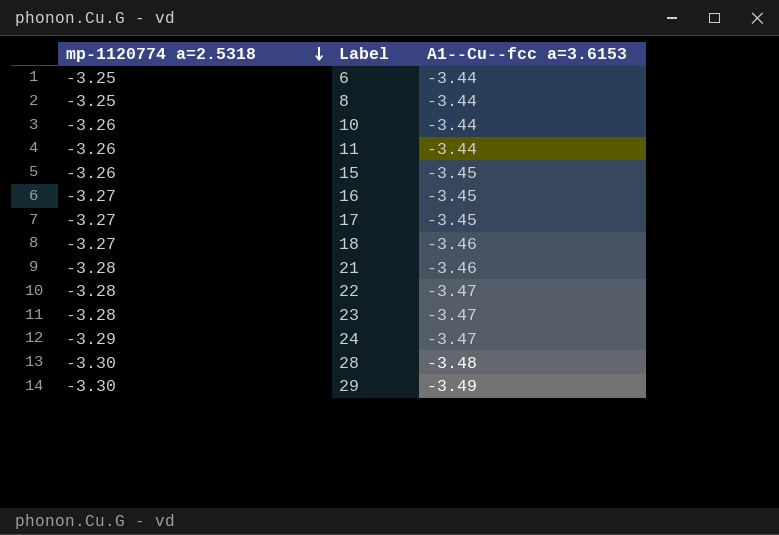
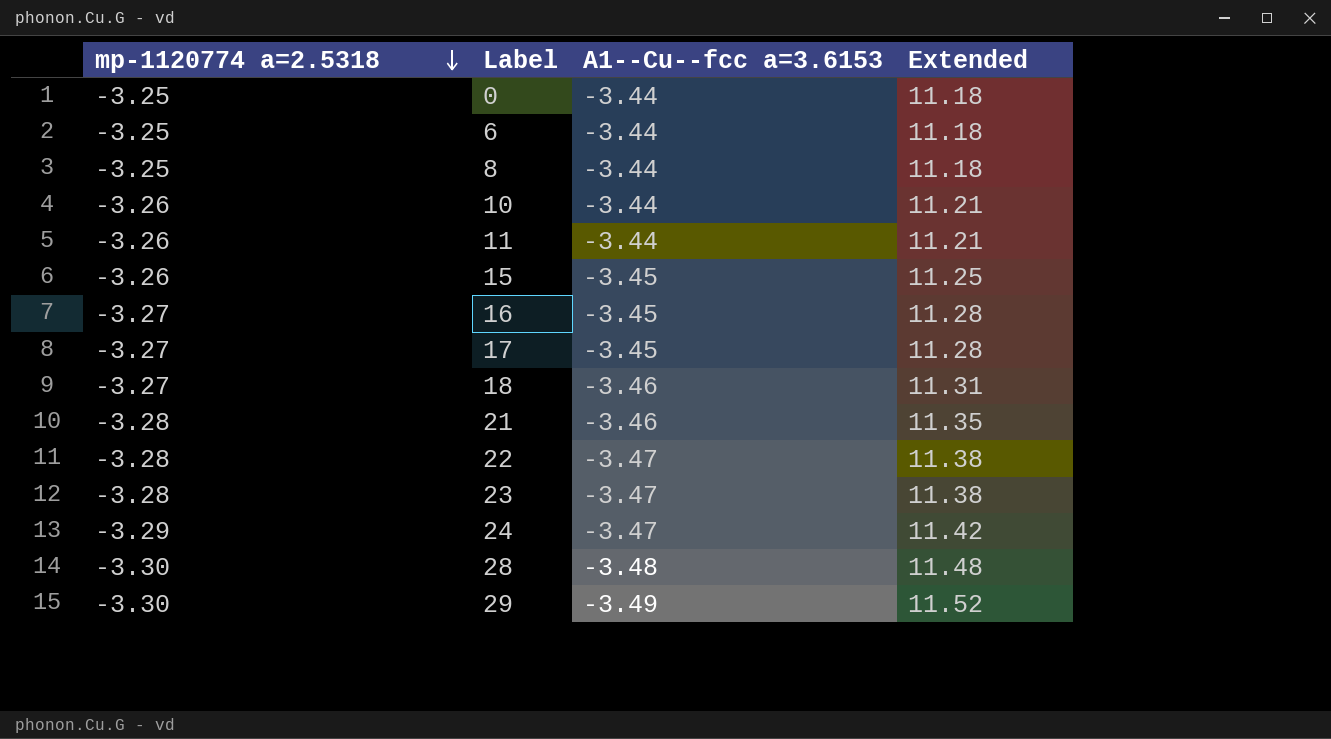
column Extended | formula: none -> [mp-1120774 a=2.5318] * [A1--Cu--fcc a=3.6153]
row 0: none -> -3.25 | -3.44 | 11.18

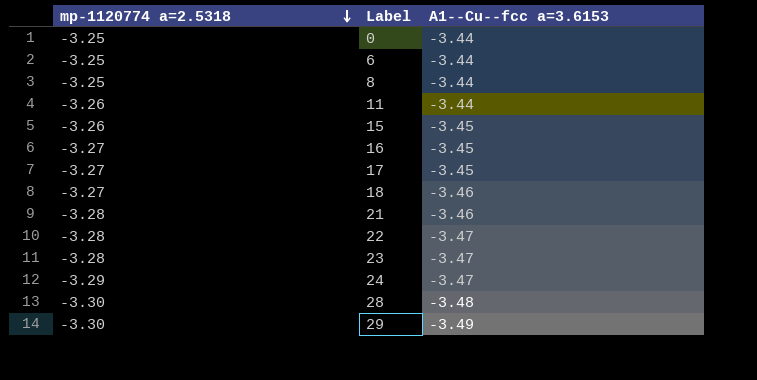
column Extended | formula: [mp-1120774 a=2.5318] * [A1--Cu--fcc a=3.6153] -> none
row 10: -3.26 | -3.44 | 11.21 -> none

